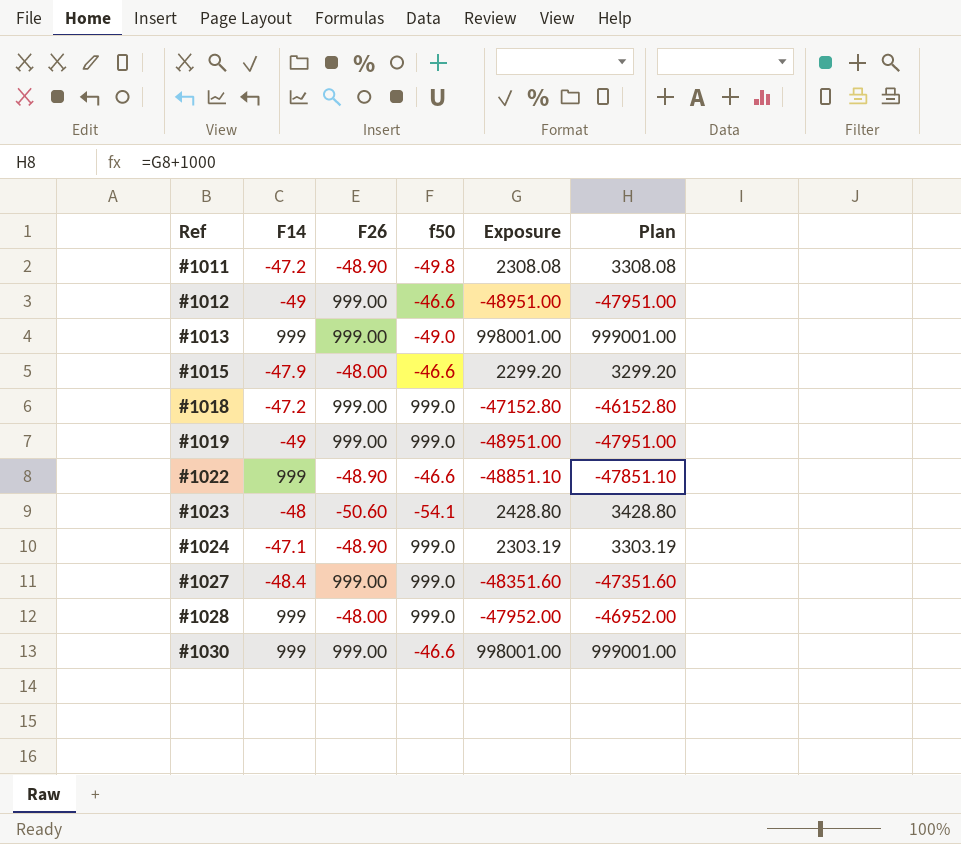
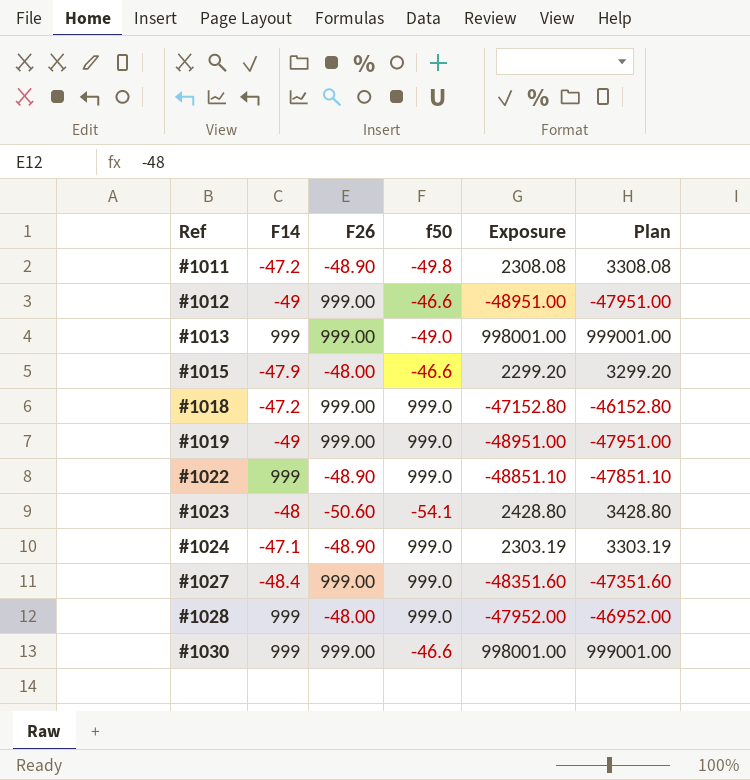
#1022 | f50: -46.6 -> 999.0

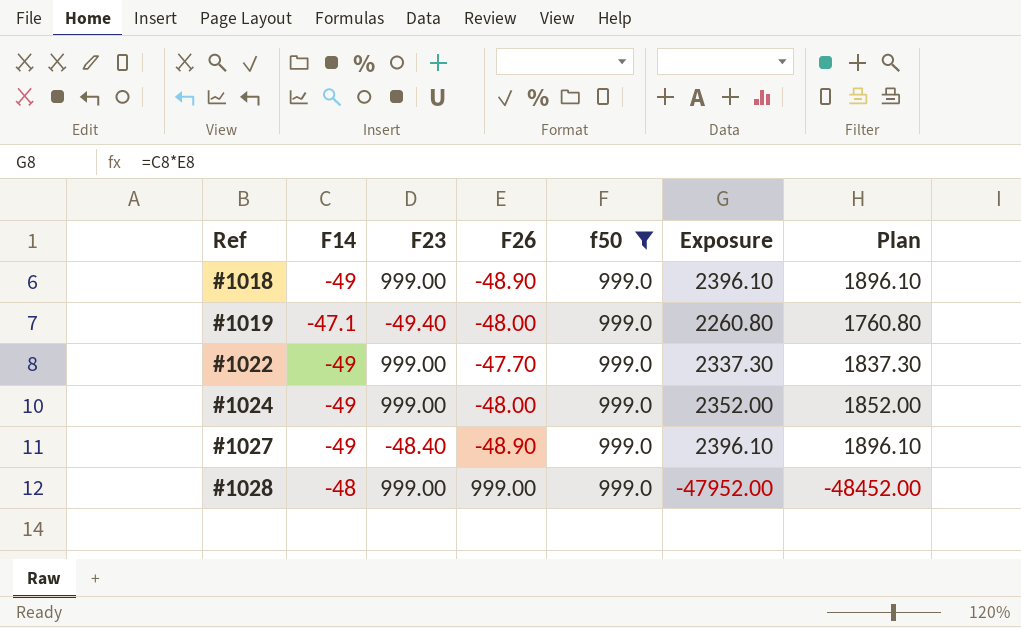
filter: none -> f50 = 999.0
column F23 | position: none -> 3
column Plan | formula: [Exposure] + 1000 -> [Exposure] - 500
#1018 | F14: -47.2 -> -49
#1018 | F26: 999.00 -> -48.90
#1018 | Exposure: -47152.80 -> 2396.10
#1019 | F14: -49 -> -47.1
#1019 | F26: 999.00 -> -48.00
#1019 | Exposure: -48951.00 -> 2260.80
#1022 | F14: 999 -> -49
#1022 | F26: -48.90 -> -47.70
#1022 | Exposure: -48851.10 -> 2337.30
#1024 | F14: -47.1 -> -49
#1024 | F26: -48.90 -> -48.00
#1024 | Exposure: 2303.19 -> 2352.00
#1027 | F14: -48.4 -> -49
#1027 | F26: 999.00 -> -48.90
#1027 | Exposure: -48351.60 -> 2396.10
#1028 | F14: 999 -> -48
#1028 | F26: -48.00 -> 999.00

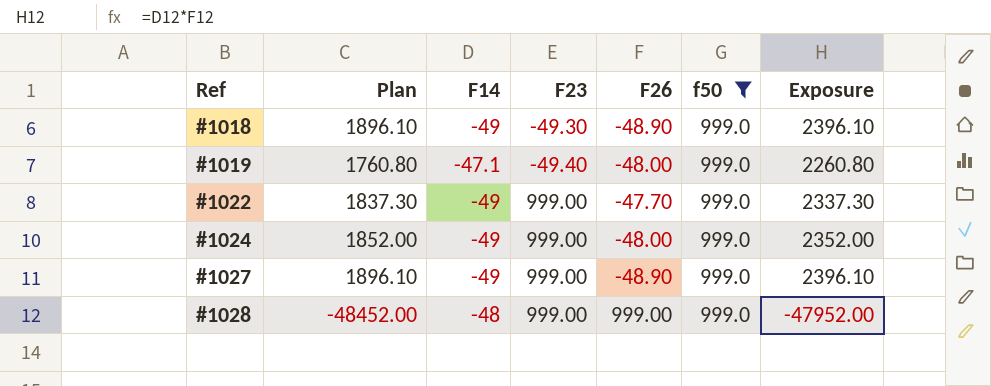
column Plan | position: 7 -> 2
#1018 | F23: 999.00 -> -49.30
#1027 | F23: -48.40 -> 999.00

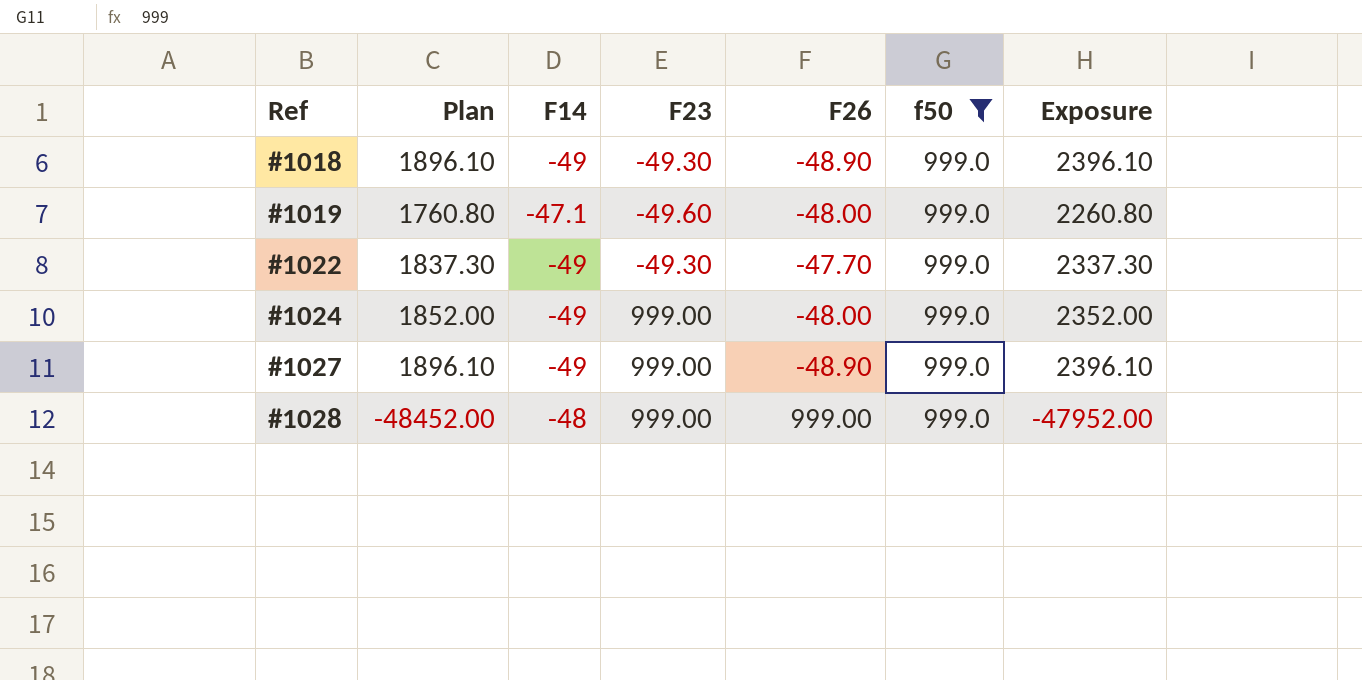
#1019 | F23: -49.40 -> -49.60
#1022 | F23: 999.00 -> -49.30

